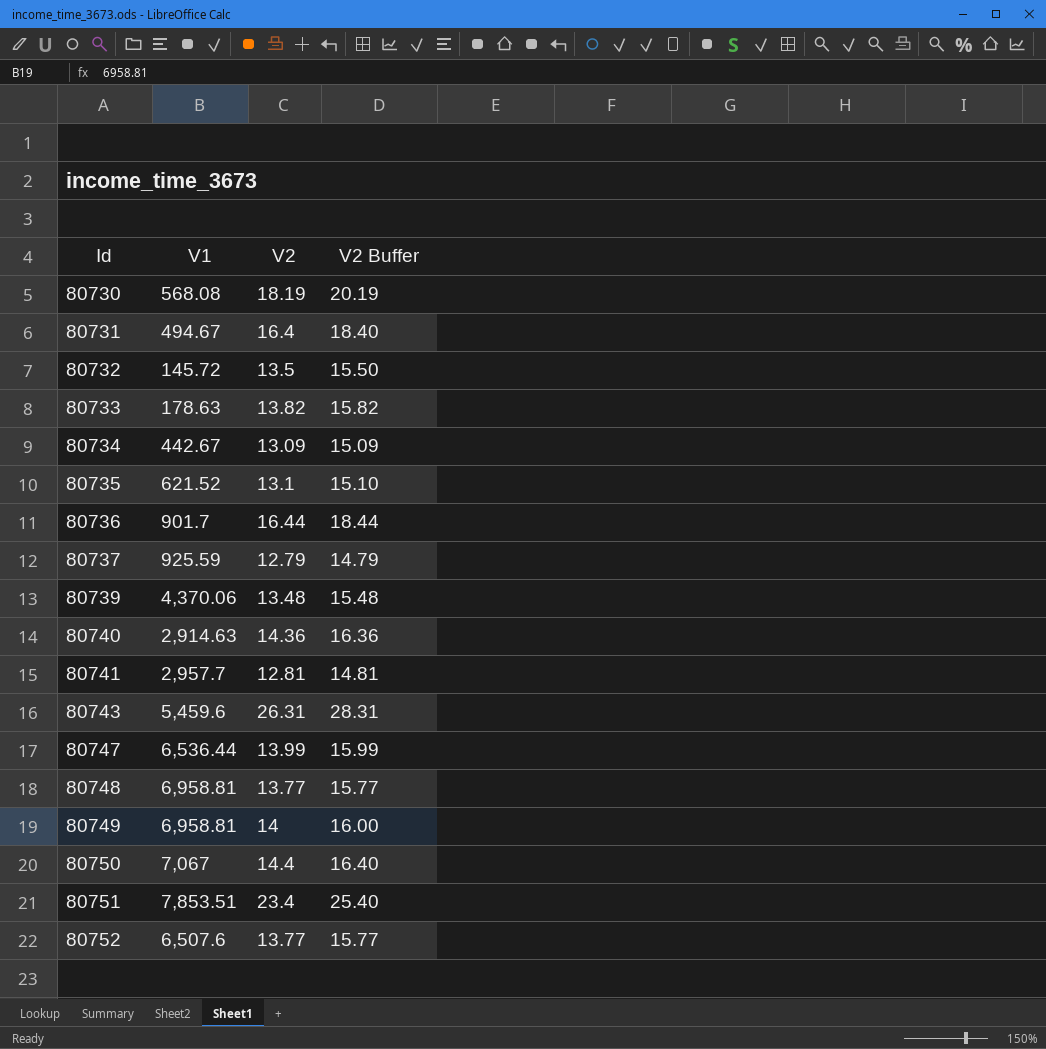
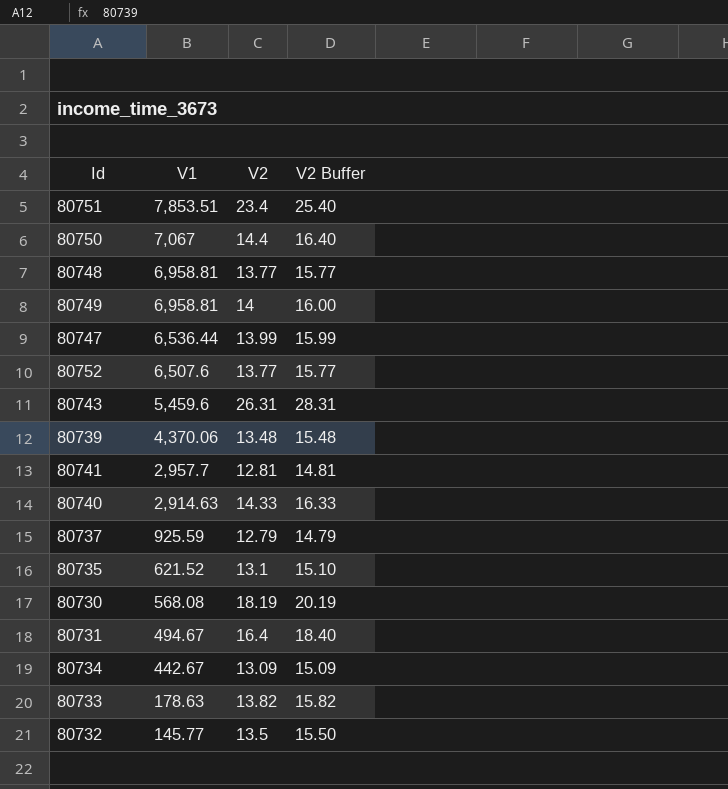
row order: Id ascending -> V1 descending
row 80736: 901.7 | 16.44 | 18.44 -> none
80740 | V2: 14.36 -> 14.33
80740 | V2 Buffer: 16.36 -> 16.33
80732 | V1: 145.72 -> 145.77

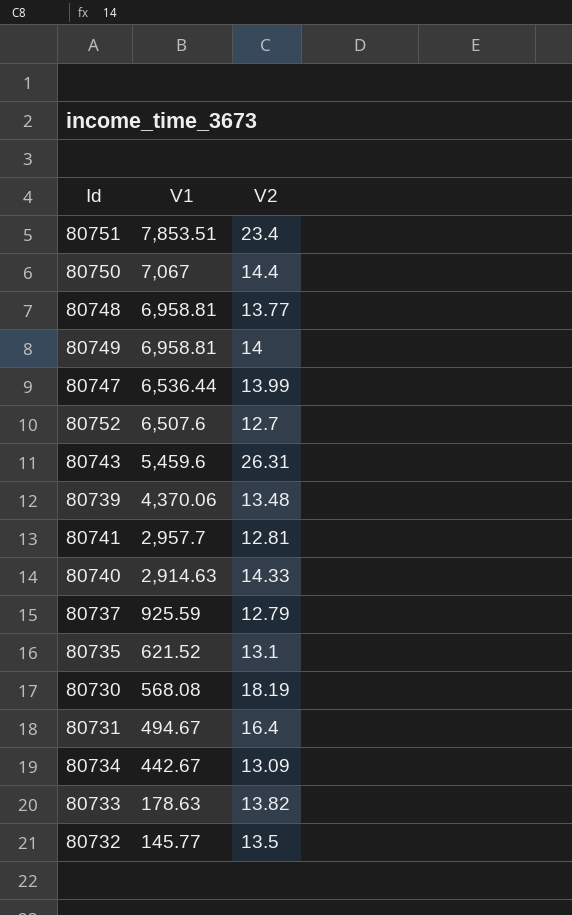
column V2 Buffer | formula: [V2] + 2 -> none
80752 | V2: 13.77 -> 12.7

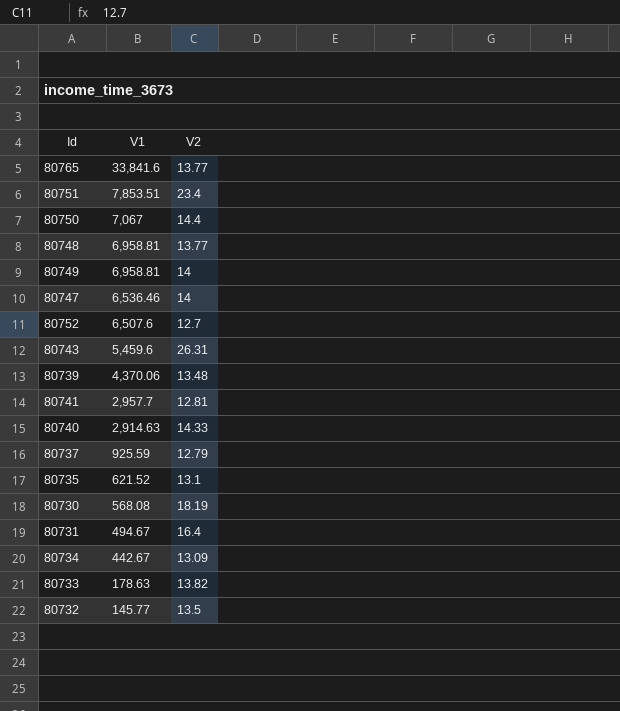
row 80765: none -> 33,841.6 | 13.77
80747 | V1: 6,536.44 -> 6,536.46
80747 | V2: 13.99 -> 14

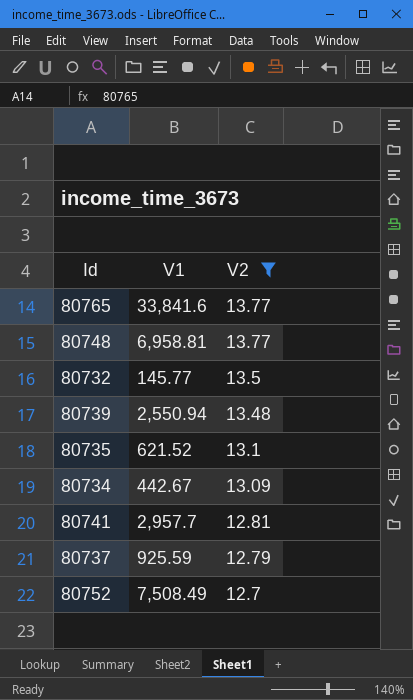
filter: none -> V2 <= 13.77
row order: V1 descending -> V2 descending
80739 | V1: 4,370.06 -> 2,550.94
80752 | V1: 6,507.6 -> 7,508.49

